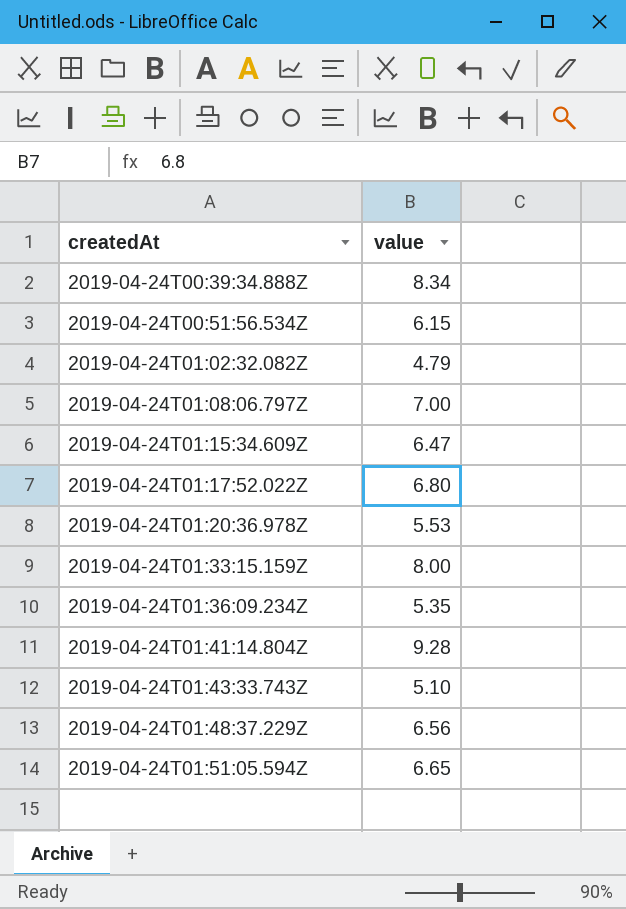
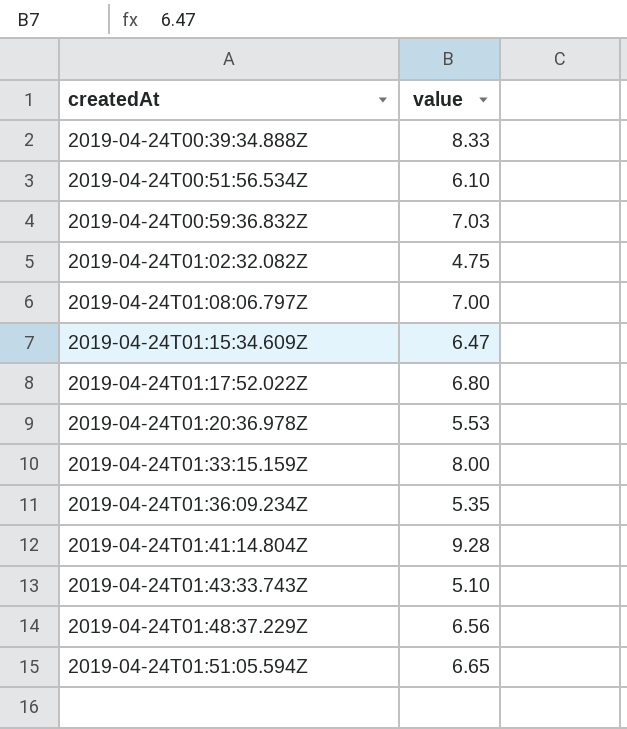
2019-04-24T00:39:34.888Z | value: 8.34 -> 8.33
2019-04-24T00:51:56.534Z | value: 6.15 -> 6.10
row 2019-04-24T00:59:36.832Z: none -> 7.03
2019-04-24T01:02:32.082Z | value: 4.79 -> 4.75

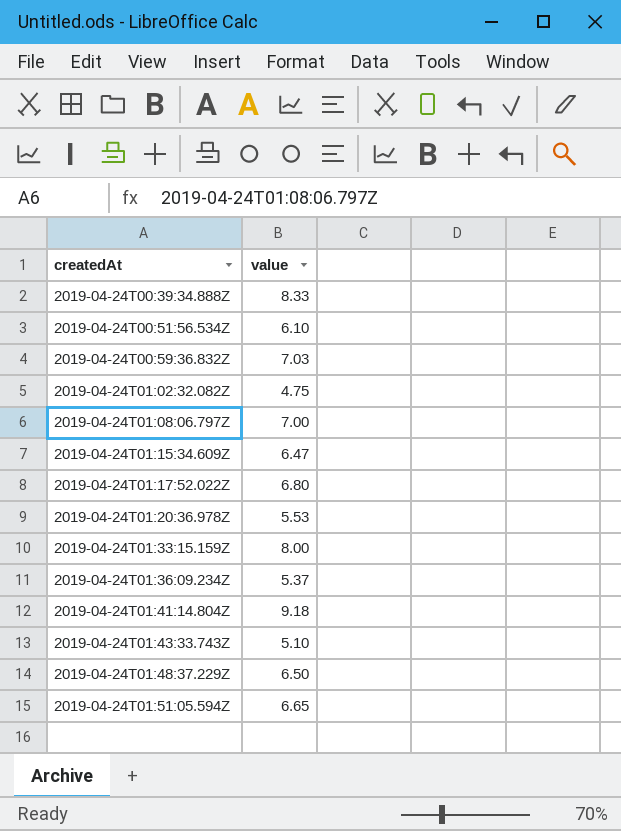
2019-04-24T01:36:09.234Z | value: 5.35 -> 5.37
2019-04-24T01:41:14.804Z | value: 9.28 -> 9.18
2019-04-24T01:48:37.229Z | value: 6.56 -> 6.50

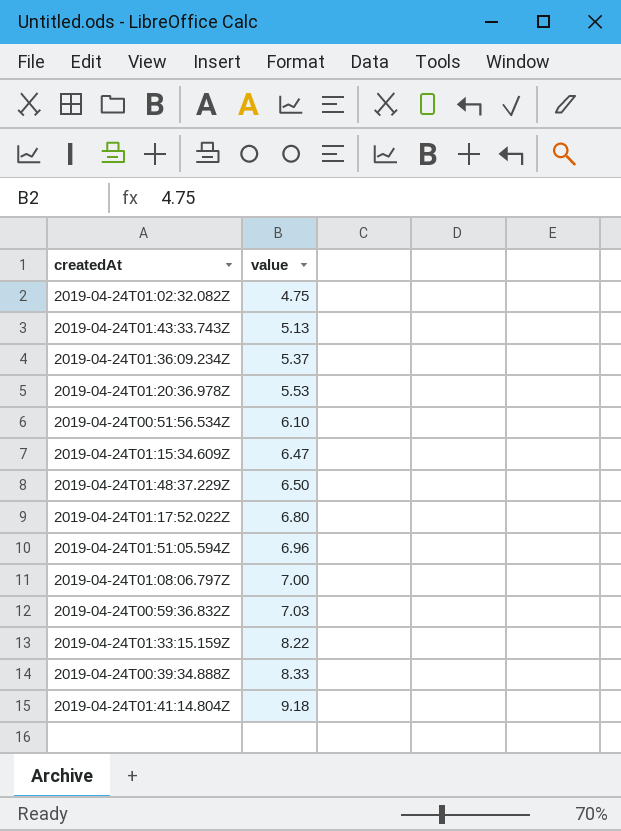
row order: createdAt ascending -> value ascending
2019-04-24T01:43:33.743Z | value: 5.10 -> 5.13
2019-04-24T01:51:05.594Z | value: 6.65 -> 6.96
2019-04-24T01:33:15.159Z | value: 8.00 -> 8.22

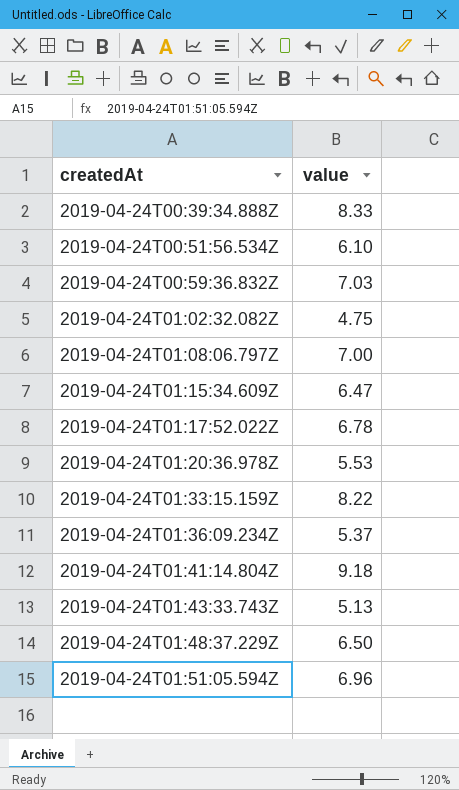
row order: value ascending -> createdAt ascending
2019-04-24T01:17:52.022Z | value: 6.80 -> 6.78

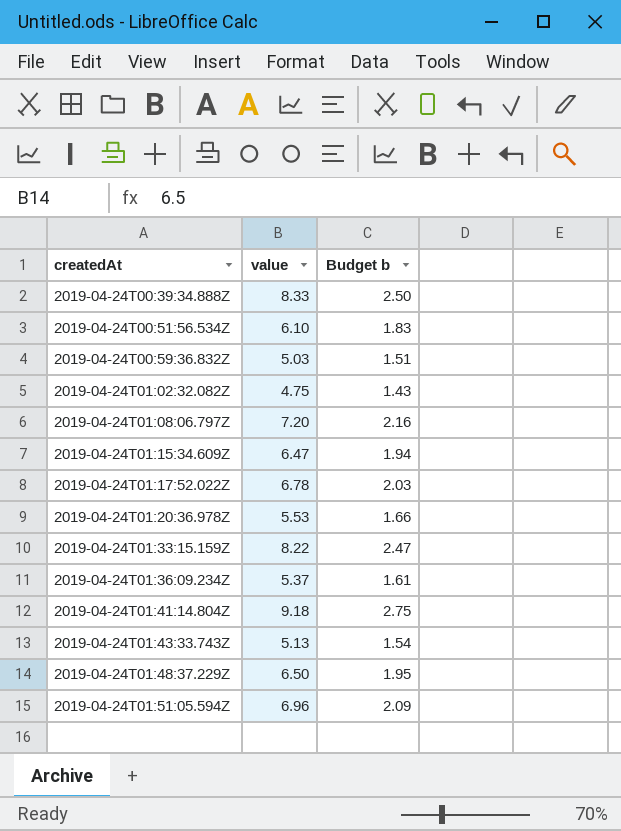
column Budget b | formula: none -> [value] * 0.3
2019-04-24T00:59:36.832Z | value: 7.03 -> 5.03
2019-04-24T01:08:06.797Z | value: 7.00 -> 7.20

